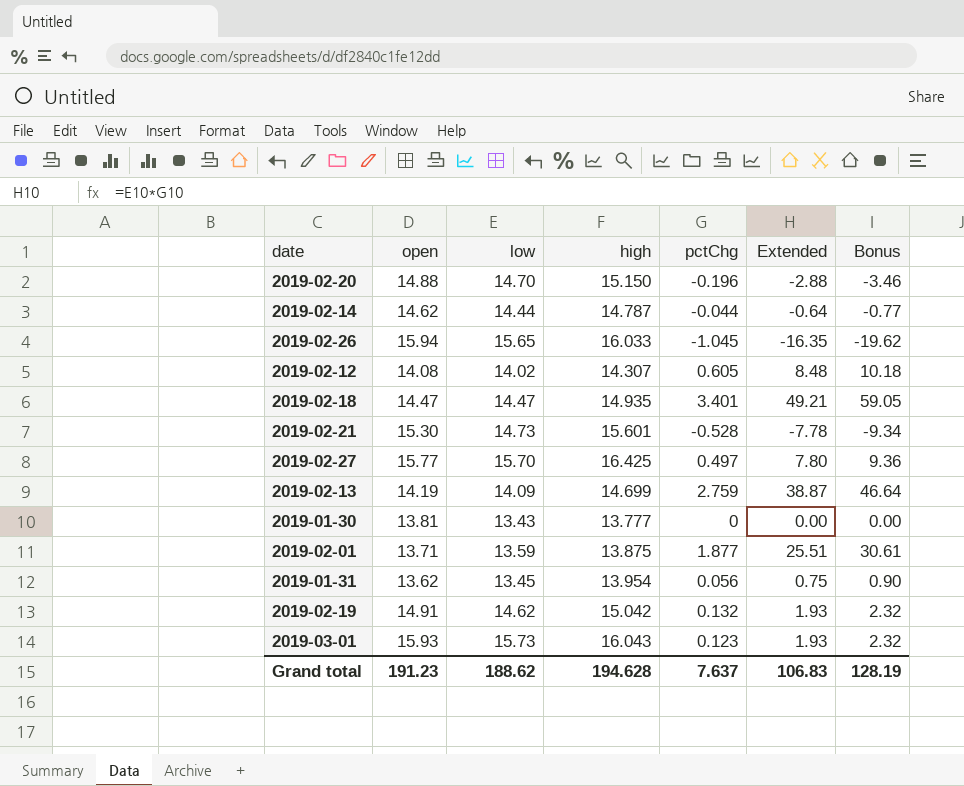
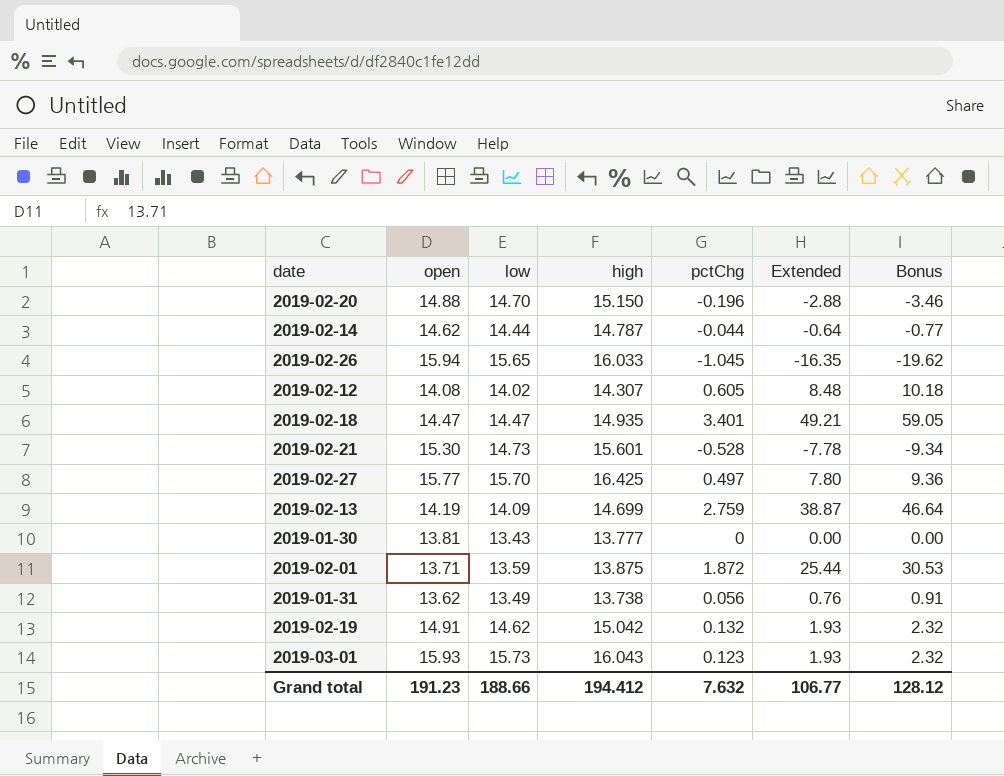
2019-02-01 | pctChg: 1.877 -> 1.872
2019-02-01 | Extended: 25.51 -> 25.44
2019-02-01 | Bonus: 30.61 -> 30.53
2019-01-31 | low: 13.45 -> 13.49
2019-01-31 | high: 13.954 -> 13.738
2019-01-31 | Extended: 0.75 -> 0.76
2019-01-31 | Bonus: 0.90 -> 0.91
Grand total | low: 188.62 -> 188.66
Grand total | high: 194.628 -> 194.412
Grand total | pctChg: 7.637 -> 7.632
Grand total | Extended: 106.83 -> 106.77
Grand total | Bonus: 128.19 -> 128.12

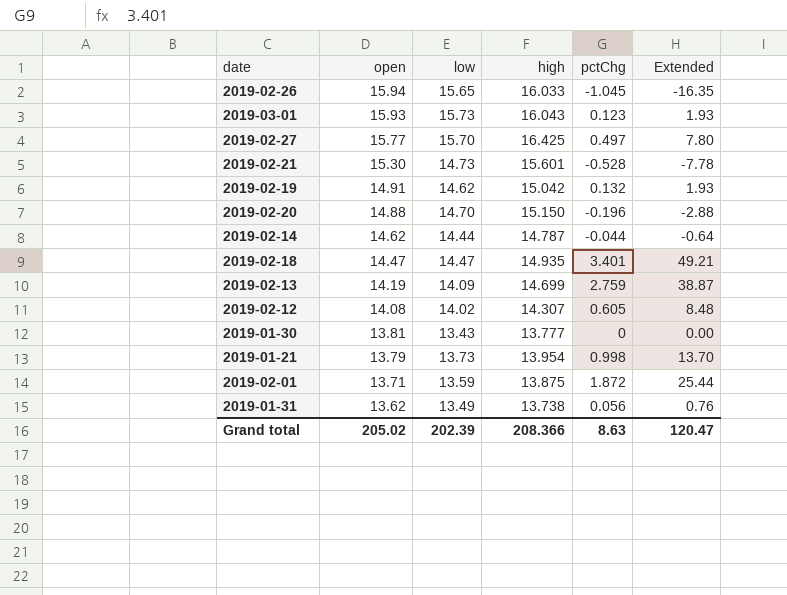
row order: none -> open descending
column Bonus | formula: [Extended] * 1.2 -> none
row 2019-01-21: none -> 13.79 | 13.73 | 13.954 | 0.998 | 13.70
Grand total | open: 191.23 -> 205.02
Grand total | low: 188.66 -> 202.39
Grand total | high: 194.412 -> 208.366
Grand total | pctChg: 7.632 -> 8.63
Grand total | Extended: 106.77 -> 120.47

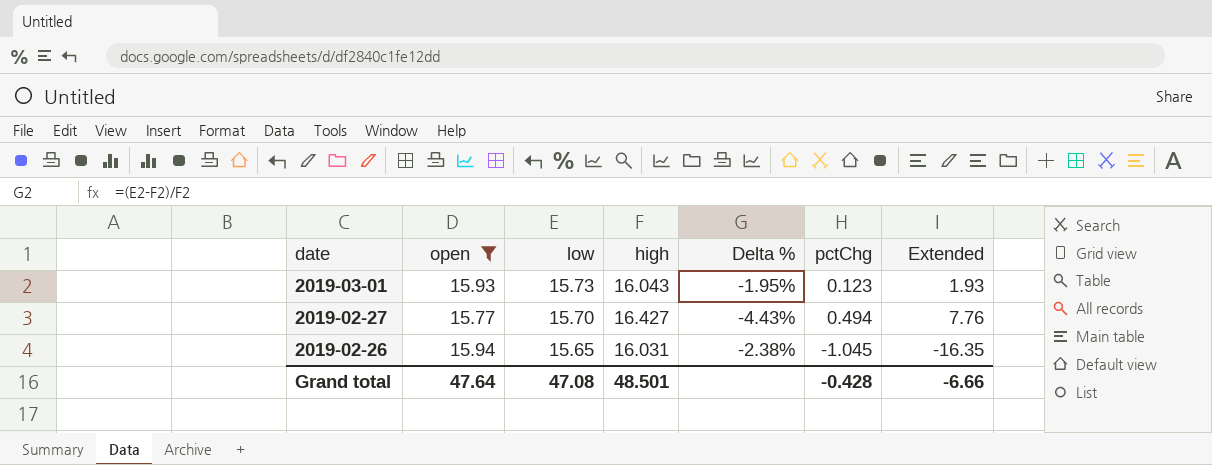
filter: none -> open >= 15.77
row order: open descending -> date descending
column Delta % | formula: none -> ([low] - [high]) / [high]
2019-02-27 | high: 16.425 -> 16.427
2019-02-27 | pctChg: 0.497 -> 0.494
2019-02-27 | Extended: 7.80 -> 7.76
2019-02-26 | high: 16.033 -> 16.031
Grand total | open: 205.02 -> 47.64
Grand total | low: 202.39 -> 47.08
Grand total | high: 208.366 -> 48.501
Grand total | pctChg: 8.63 -> -0.428
Grand total | Extended: 120.47 -> -6.66

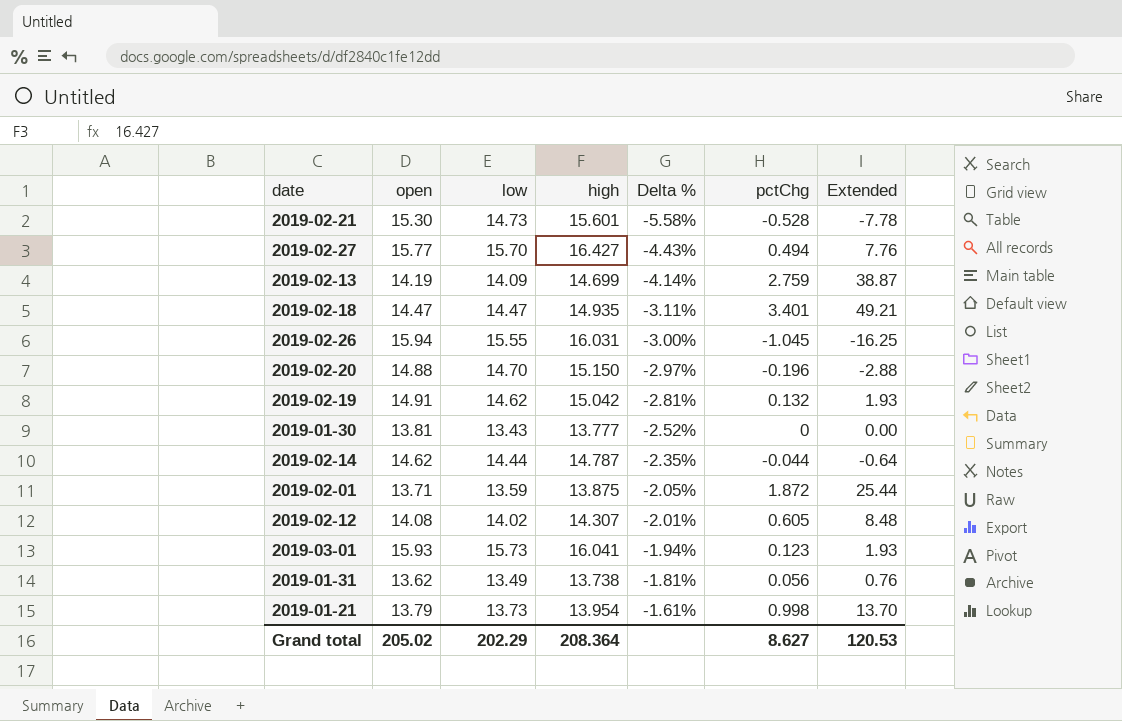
filter: open >= 15.77 -> none
row order: date descending -> Delta % ascending
2019-02-26 | low: 15.65 -> 15.55
2019-02-26 | Delta %: -2.38% -> -3.00%
2019-02-26 | Extended: -16.35 -> -16.25
2019-03-01 | high: 16.043 -> 16.041
2019-03-01 | Delta %: -1.95% -> -1.94%
Grand total | open: 47.64 -> 205.02
Grand total | low: 47.08 -> 202.29
Grand total | high: 48.501 -> 208.364
Grand total | pctChg: -0.428 -> 8.627
Grand total | Extended: -6.66 -> 120.53

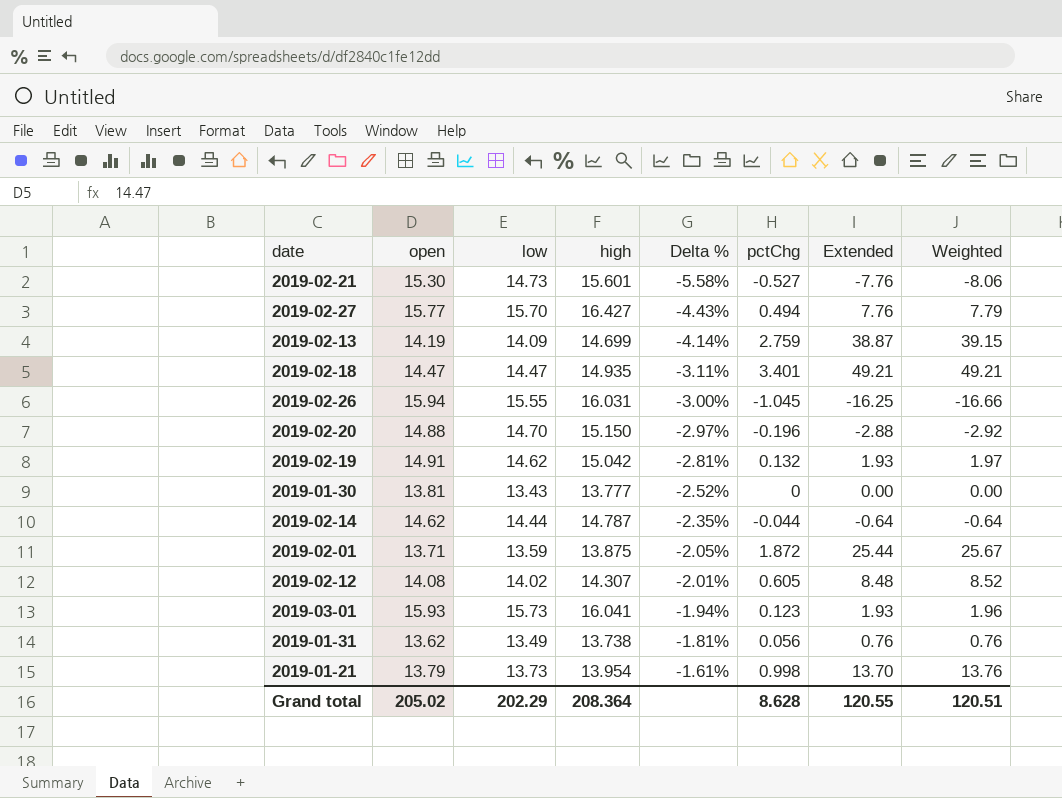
column Weighted | formula: none -> [open] * [pctChg]
2019-02-21 | pctChg: -0.528 -> -0.527
2019-02-21 | Extended: -7.78 -> -7.76
Grand total | pctChg: 8.627 -> 8.628
Grand total | Extended: 120.53 -> 120.55

